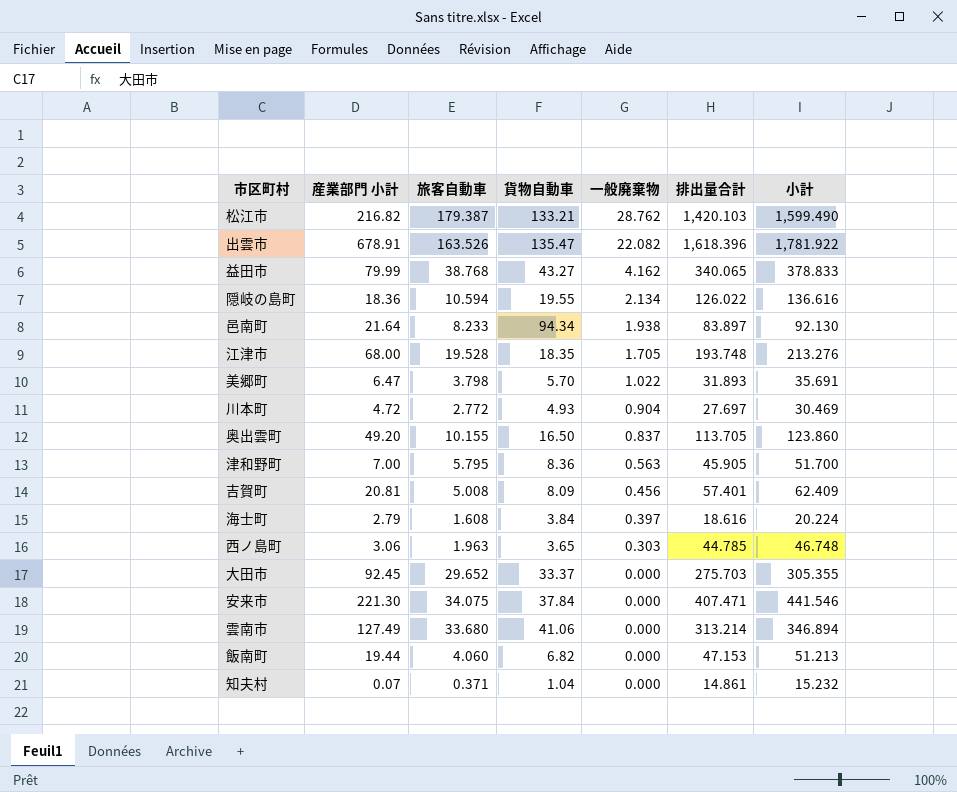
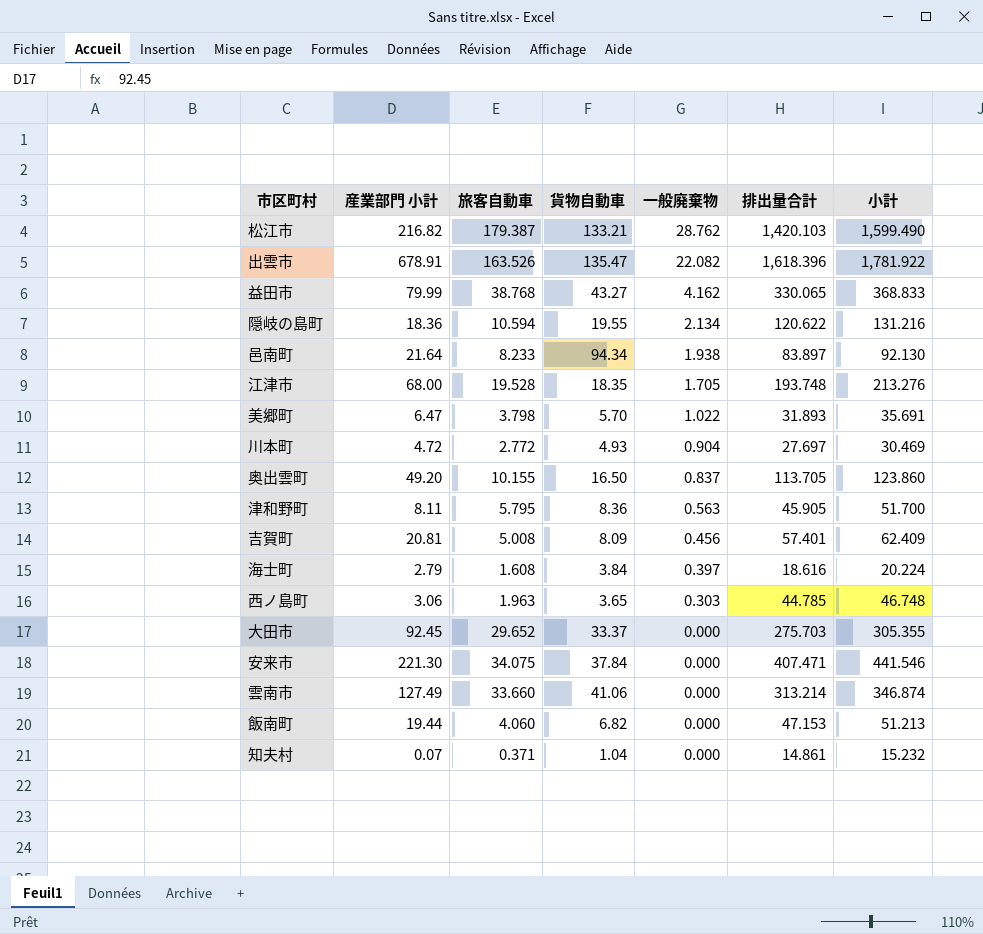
益田市 | 排出量合計: 340.065 -> 330.065
益田市 | 小計: 378.833 -> 368.833
隠岐の島町 | 排出量合計: 126.022 -> 120.622
隠岐の島町 | 小計: 136.616 -> 131.216
津和野町 | 産業部門 小計: 7.00 -> 8.11
雲南市 | 旅客自動車: 33.680 -> 33.660
雲南市 | 小計: 346.894 -> 346.874

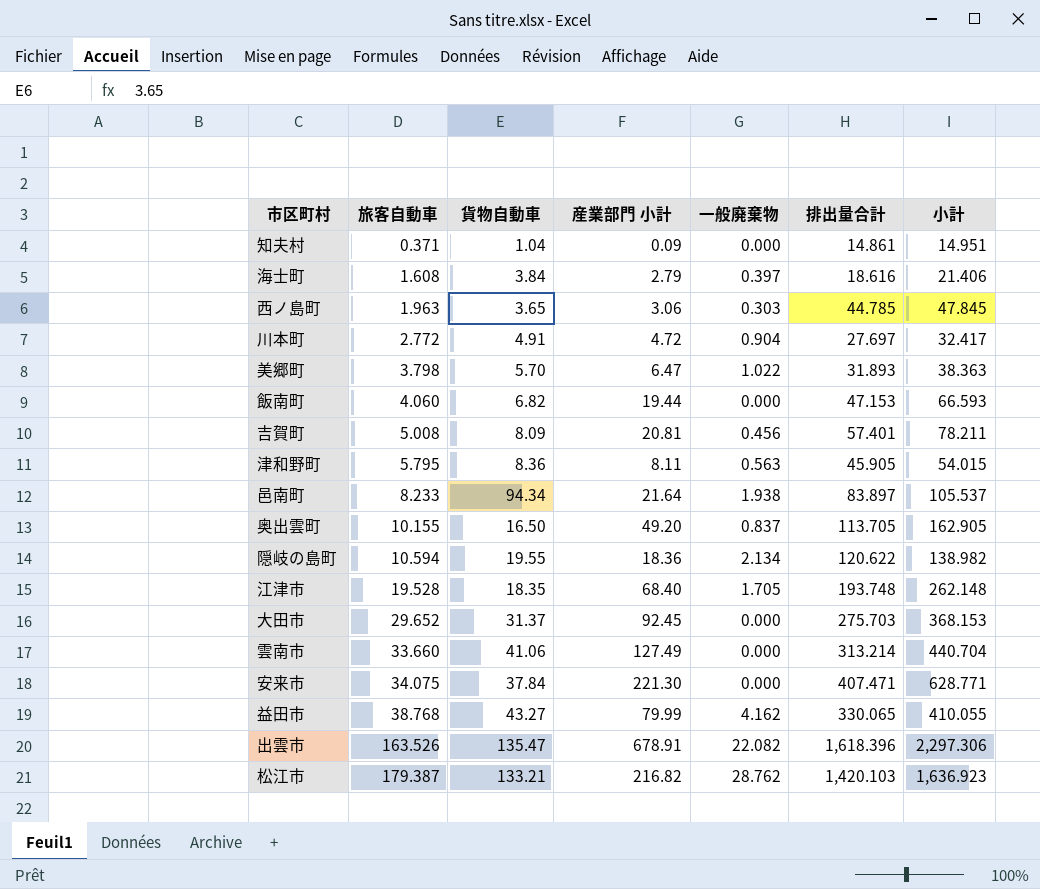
row order: 一般廃棄物 descending -> 旅客自動車 ascending
column 産業部門 小計 | position: 2 -> 4
column 小計 | formula: [旅客自動車] + [排出量合計] -> [産業部門 小計] + [排出量合計]
知夫村 | 産業部門 小計: 0.07 -> 0.09
川本町 | 貨物自動車: 4.93 -> 4.91
江津市 | 産業部門 小計: 68.00 -> 68.40
大田市 | 貨物自動車: 33.37 -> 31.37

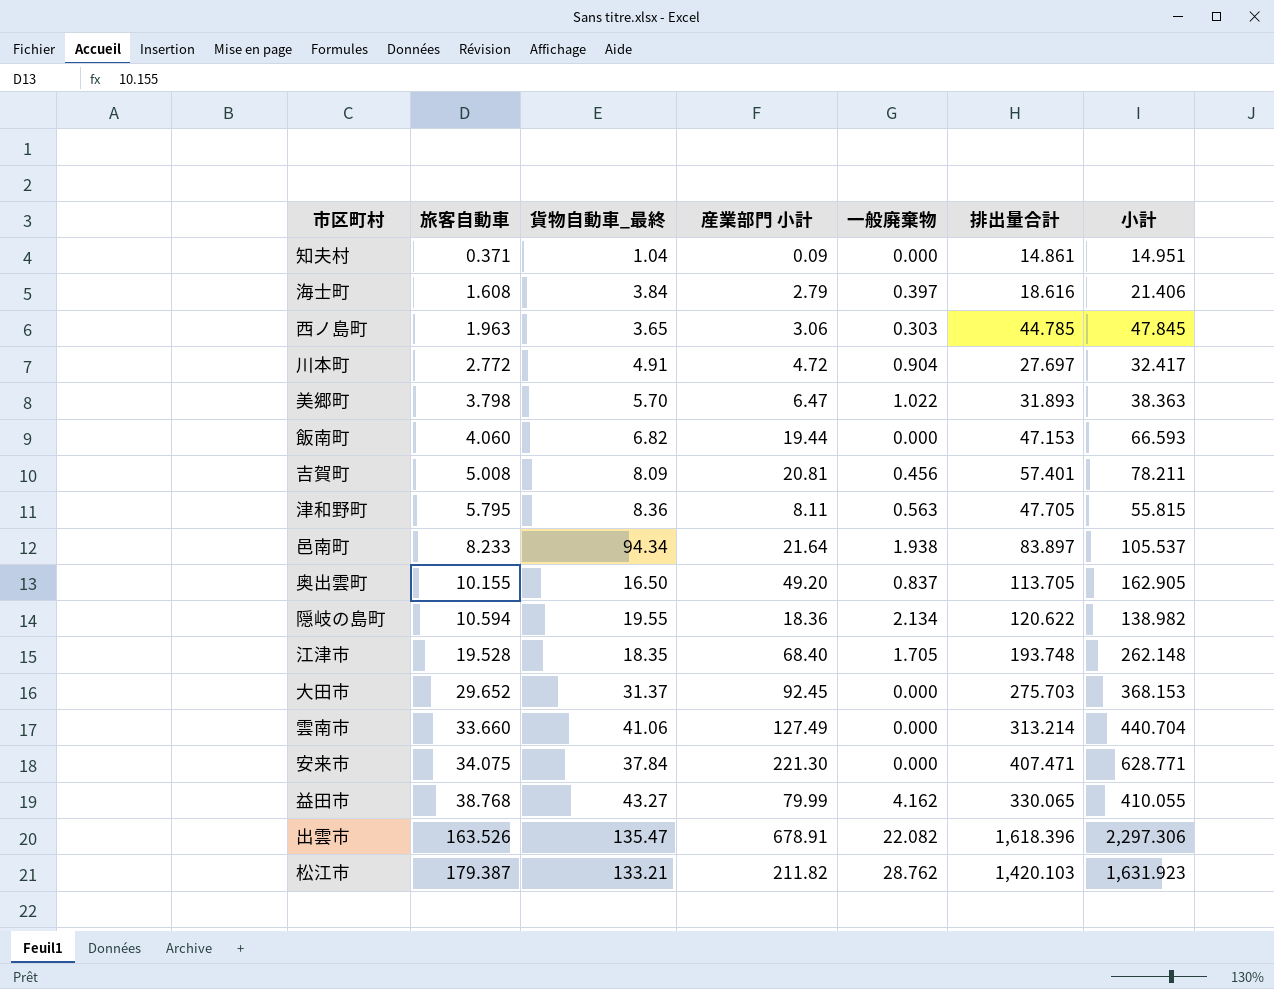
column name: 貨物自動車 -> 貨物自動車_最終
津和野町 | 排出量合計: 45.905 -> 47.705
津和野町 | 小計: 54.015 -> 55.815
松江市 | 産業部門 小計: 216.82 -> 211.82
松江市 | 小計: 1,636.923 -> 1,631.923

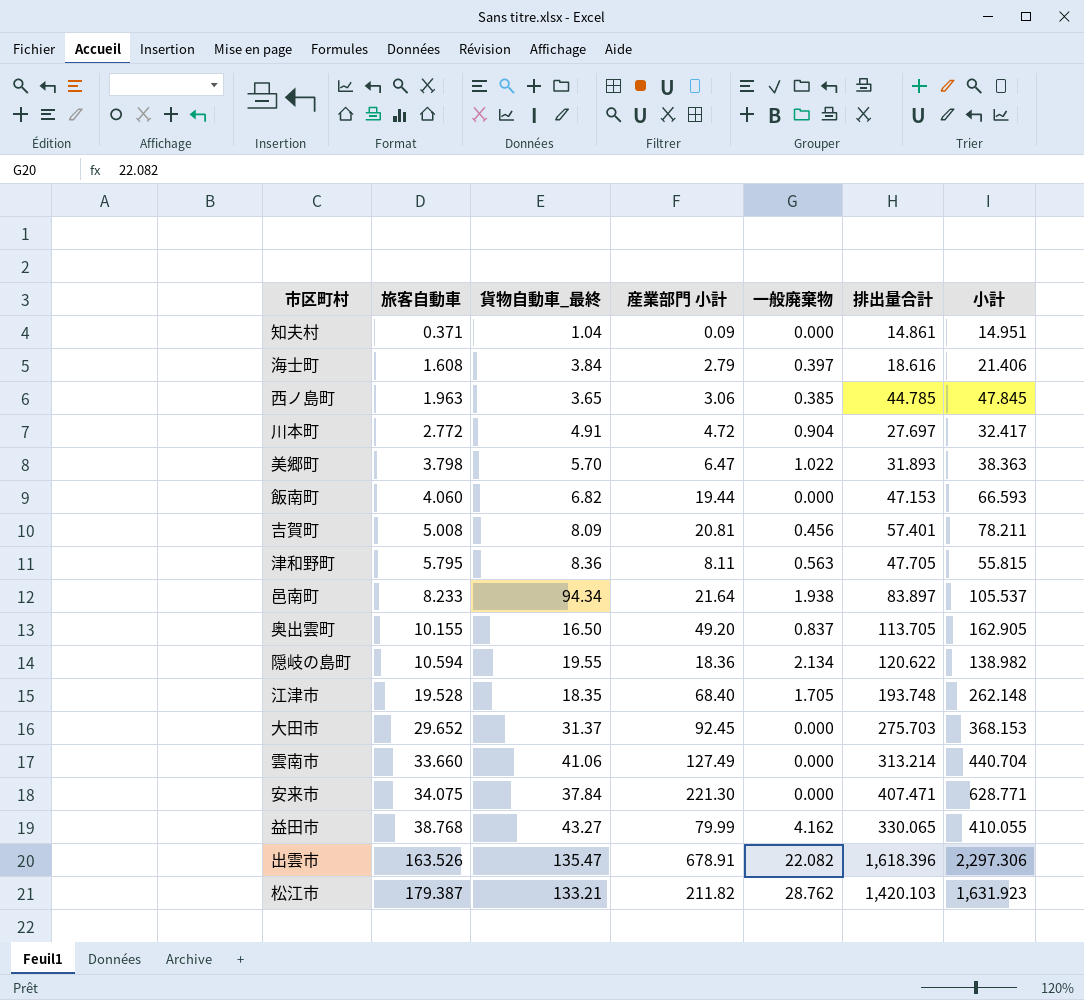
西ノ島町 | 一般廃棄物: 0.303 -> 0.385

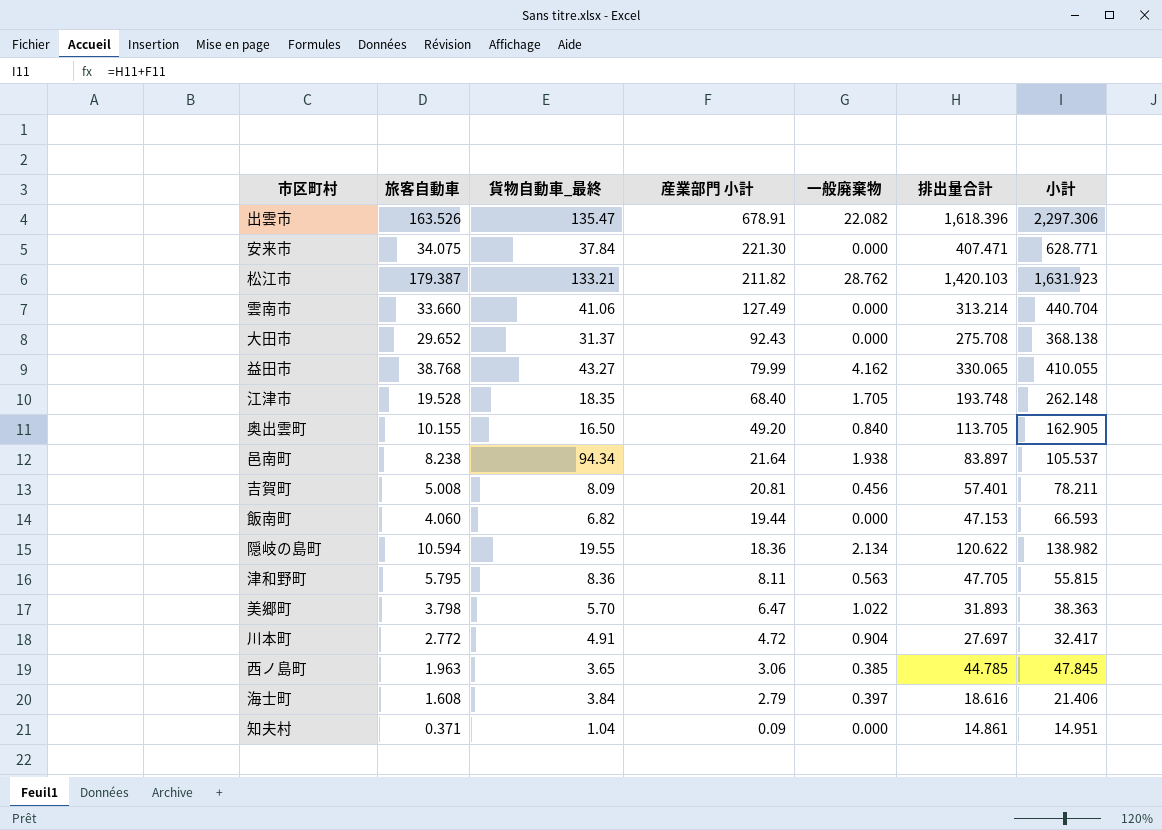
row order: 旅客自動車 ascending -> 産業部門 小計 descending
大田市 | 産業部門 小計: 92.45 -> 92.43
大田市 | 排出量合計: 275.703 -> 275.708
大田市 | 小計: 368.153 -> 368.138
奥出雲町 | 一般廃棄物: 0.837 -> 0.840
邑南町 | 旅客自動車: 8.233 -> 8.238

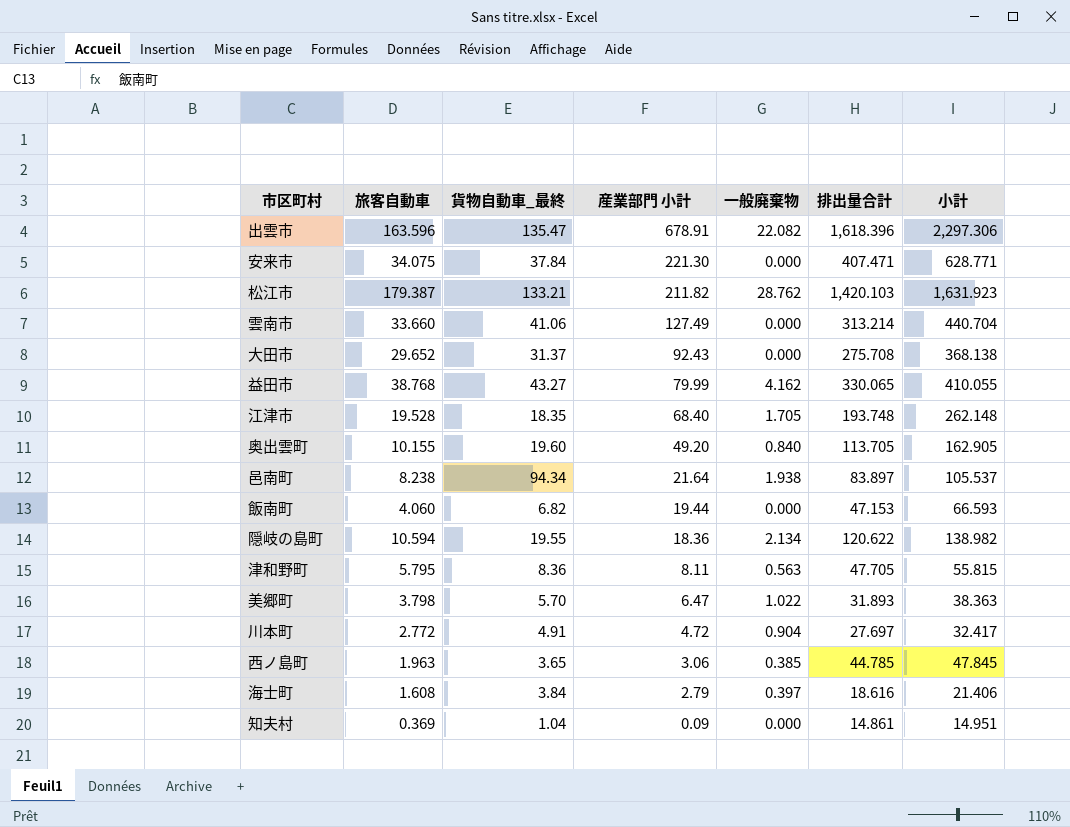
row 吉賀町: 5.008 | 8.09 | 20.81 | 0.456 | 57.401 | 78.211 -> none
出雲市 | 旅客自動車: 163.526 -> 163.596
奥出雲町 | 貨物自動車_最終: 16.50 -> 19.60
知夫村 | 旅客自動車: 0.371 -> 0.369

